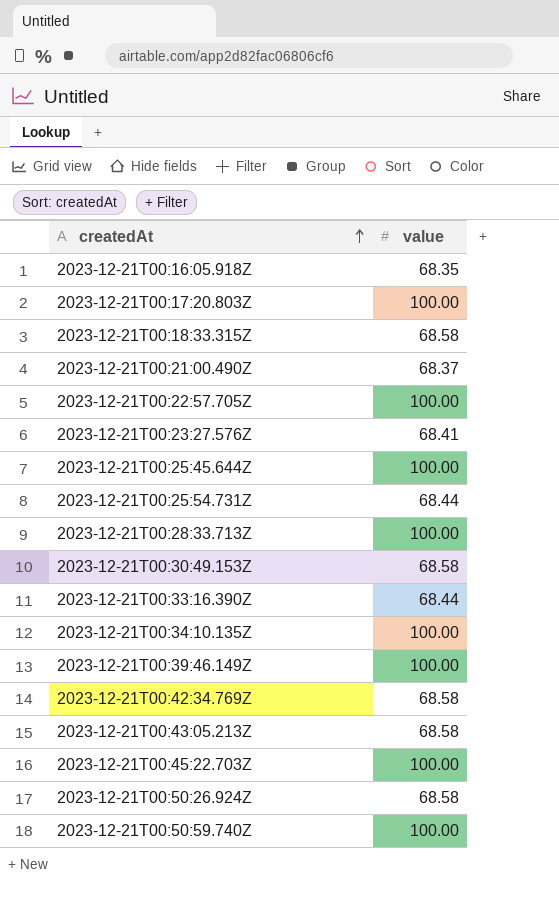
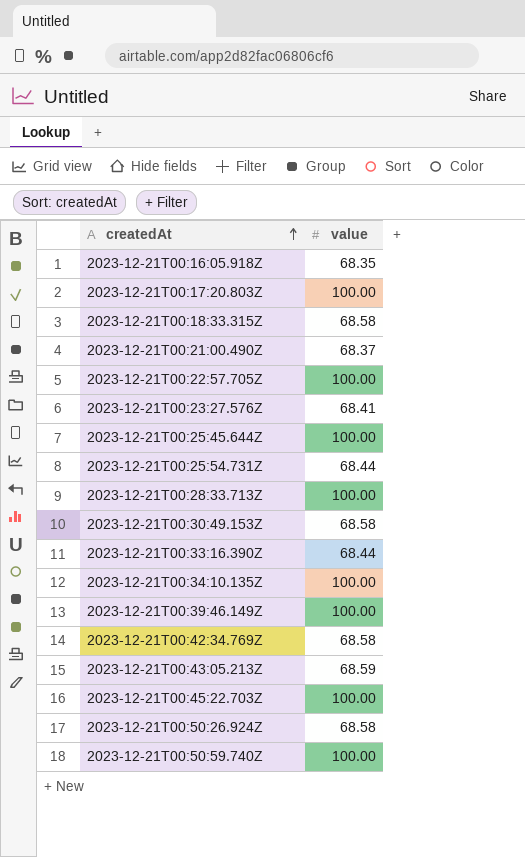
2023-12-21T00:43:05.213Z | value: 68.58 -> 68.59

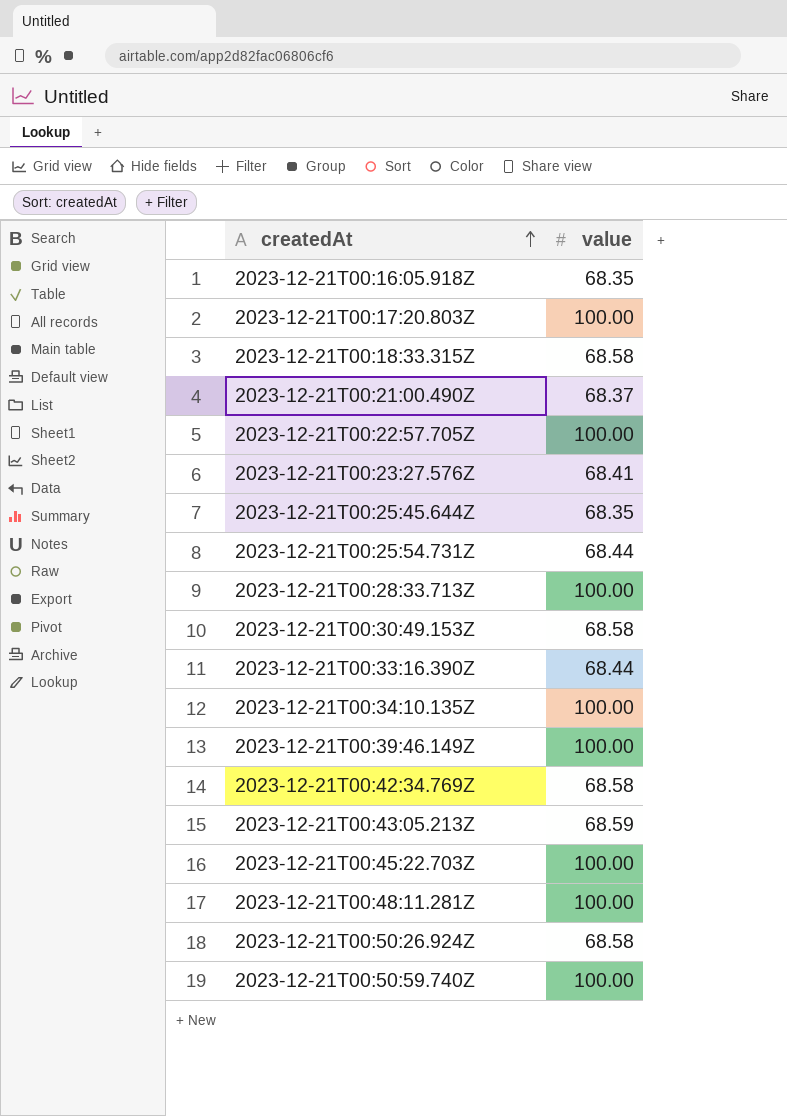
2023-12-21T00:25:45.644Z | value: 100.00 -> 68.35
row 2023-12-21T00:48:11.281Z: none -> 100.00

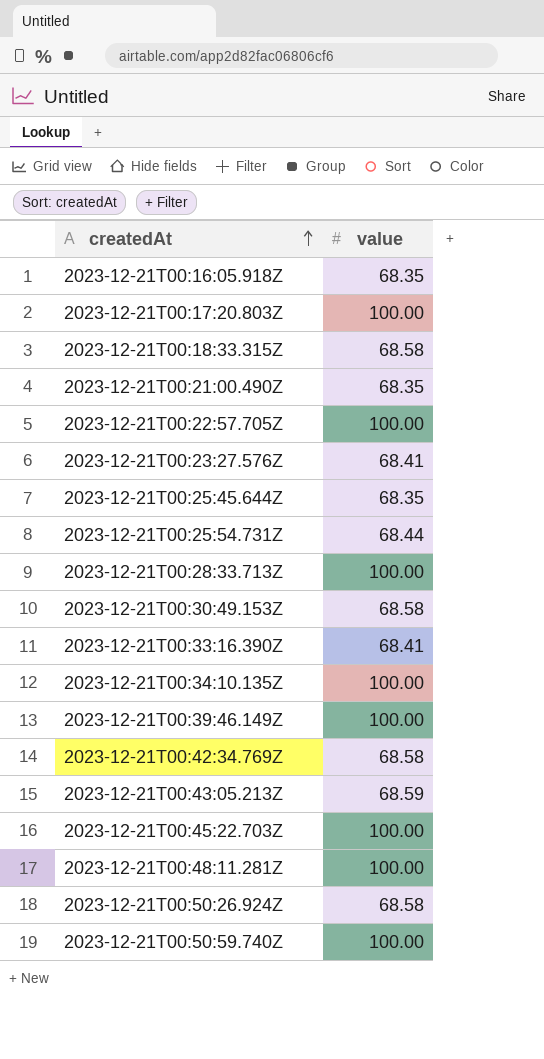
2023-12-21T00:21:00.490Z | value: 68.37 -> 68.35
2023-12-21T00:33:16.390Z | value: 68.44 -> 68.41

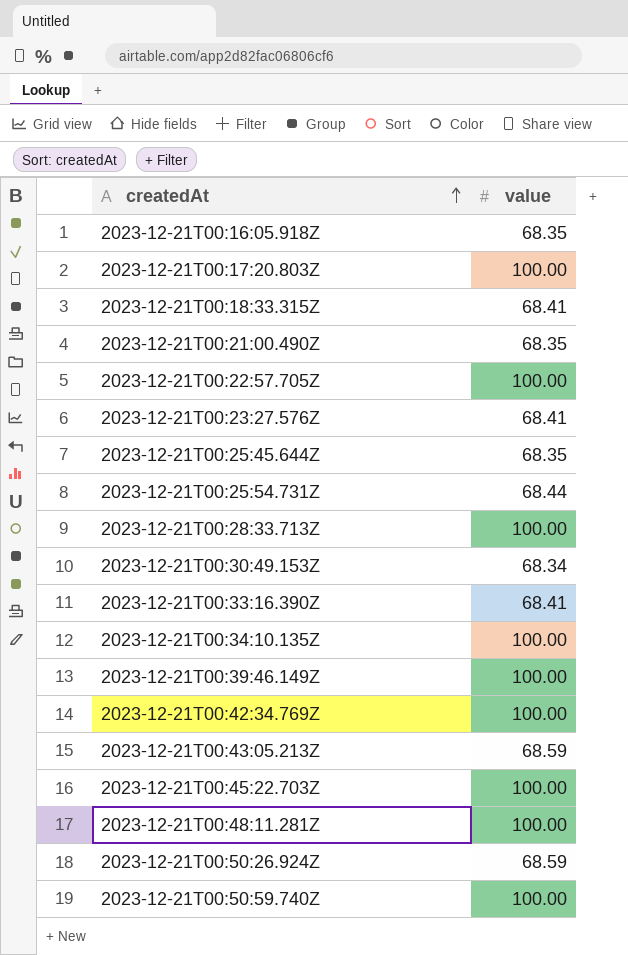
2023-12-21T00:18:33.315Z | value: 68.58 -> 68.41
2023-12-21T00:30:49.153Z | value: 68.58 -> 68.34
2023-12-21T00:42:34.769Z | value: 68.58 -> 100.00
2023-12-21T00:50:26.924Z | value: 68.58 -> 68.59

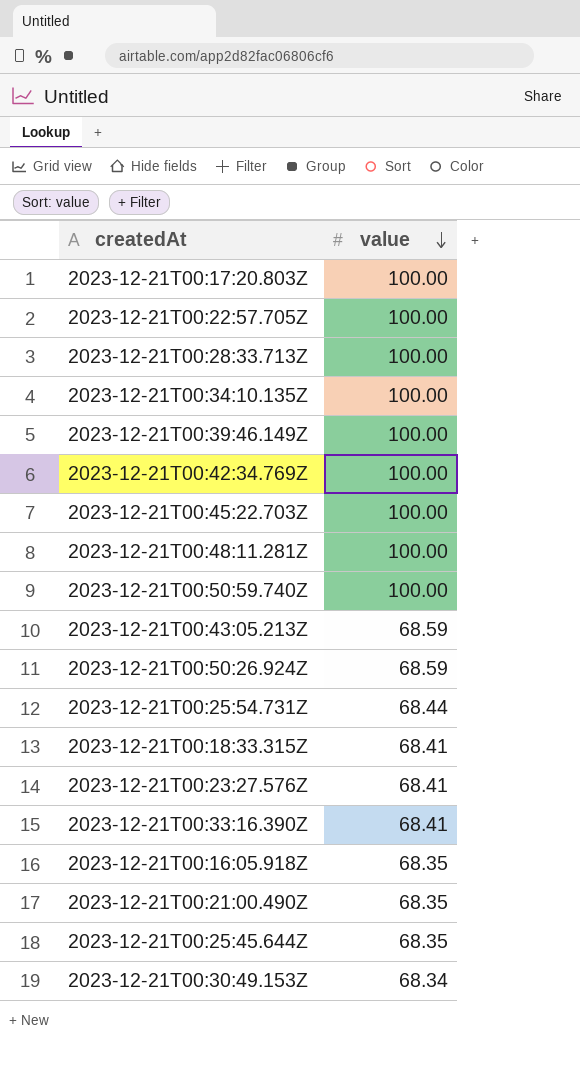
row order: createdAt ascending -> value descending

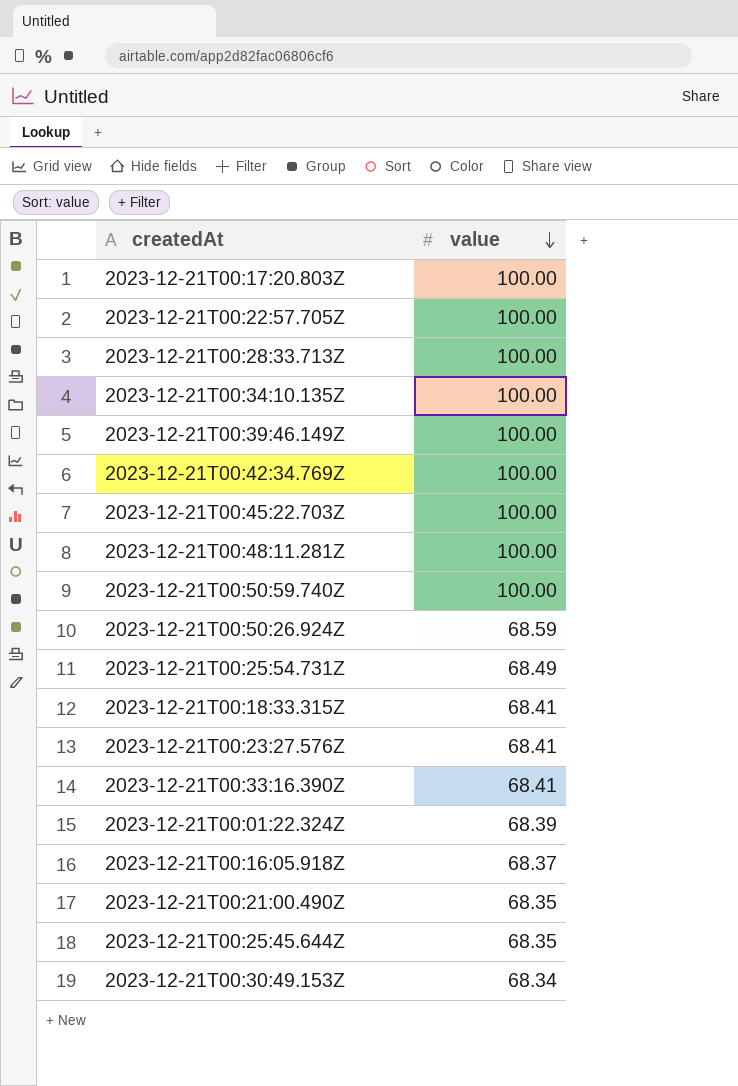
row 2023-12-21T00:43:05.213Z: 68.59 -> none
2023-12-21T00:25:54.731Z | value: 68.44 -> 68.49
row 2023-12-21T00:01:22.324Z: none -> 68.39
2023-12-21T00:16:05.918Z | value: 68.35 -> 68.37

